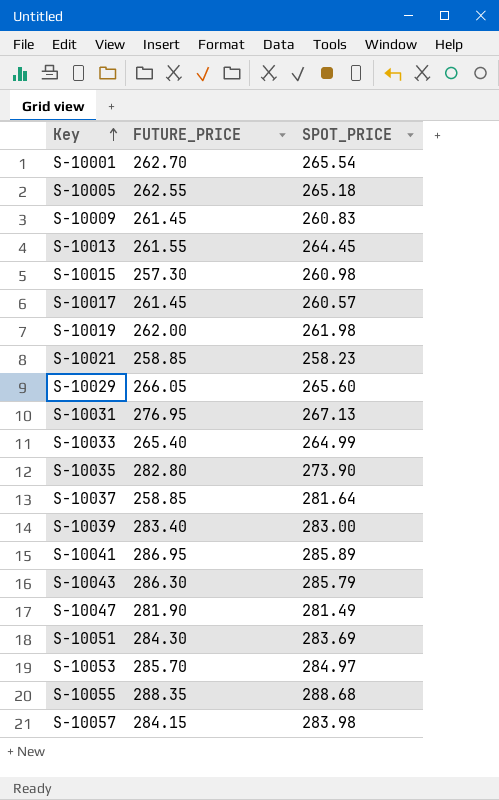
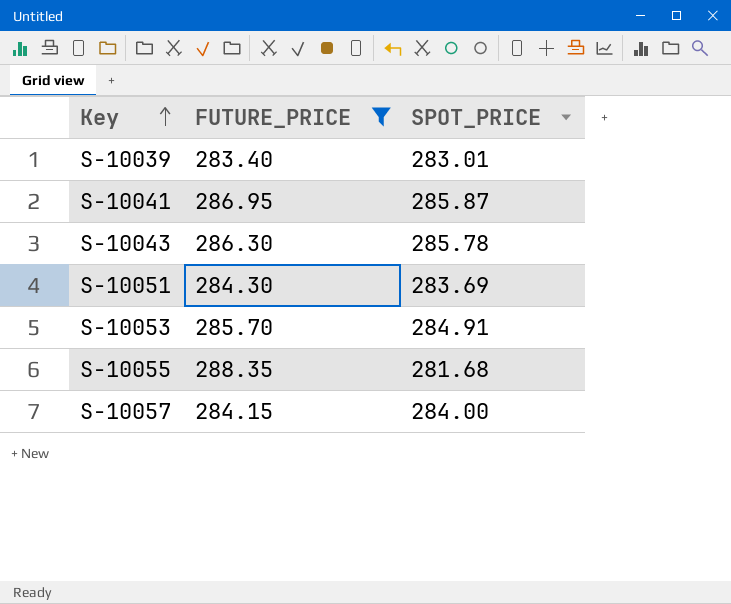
filter: none -> FUTURE_PRICE >= 283.40
S-10039 | SPOT_PRICE: 283.00 -> 283.01
S-10041 | SPOT_PRICE: 285.89 -> 285.87
S-10043 | SPOT_PRICE: 285.79 -> 285.78
S-10053 | SPOT_PRICE: 284.97 -> 284.91
S-10055 | SPOT_PRICE: 288.68 -> 281.68
S-10057 | SPOT_PRICE: 283.98 -> 284.00

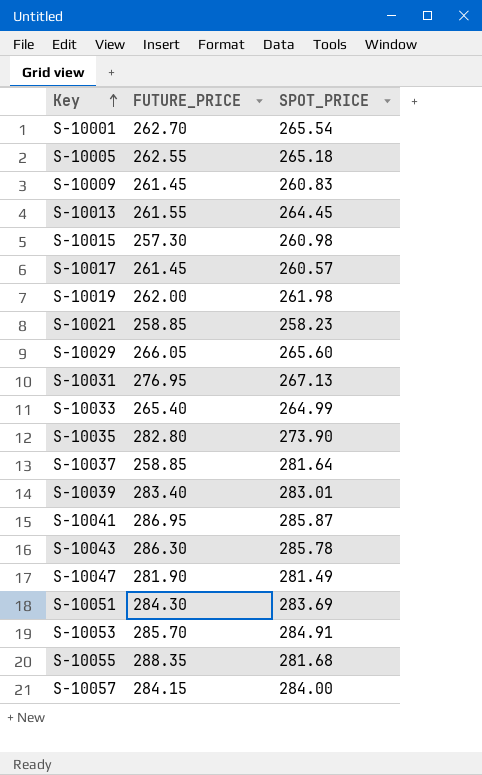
filter: FUTURE_PRICE >= 283.40 -> none

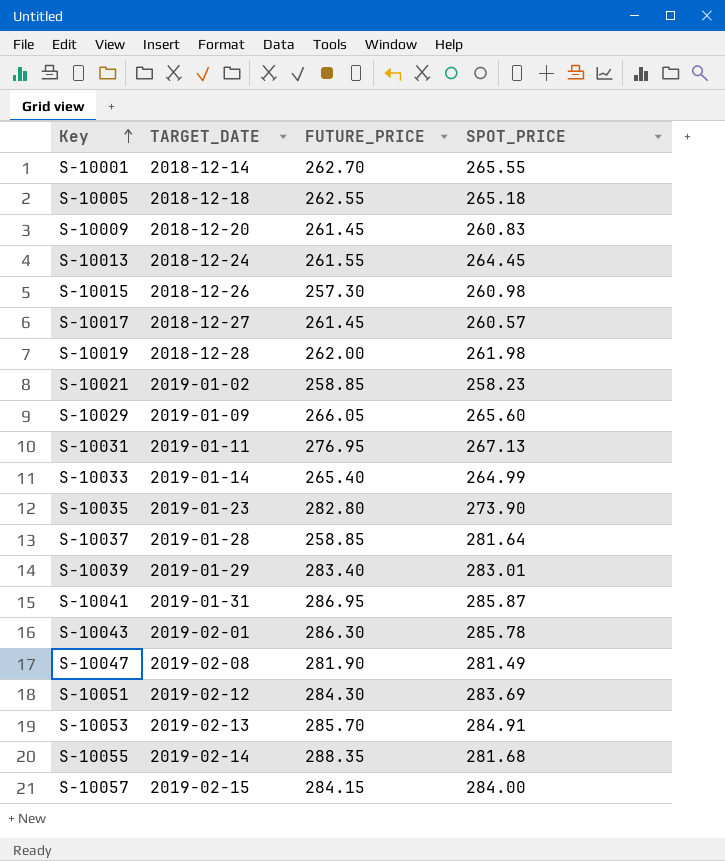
column TARGET_DATE | position: none -> 2
S-10001 | SPOT_PRICE: 265.54 -> 265.55

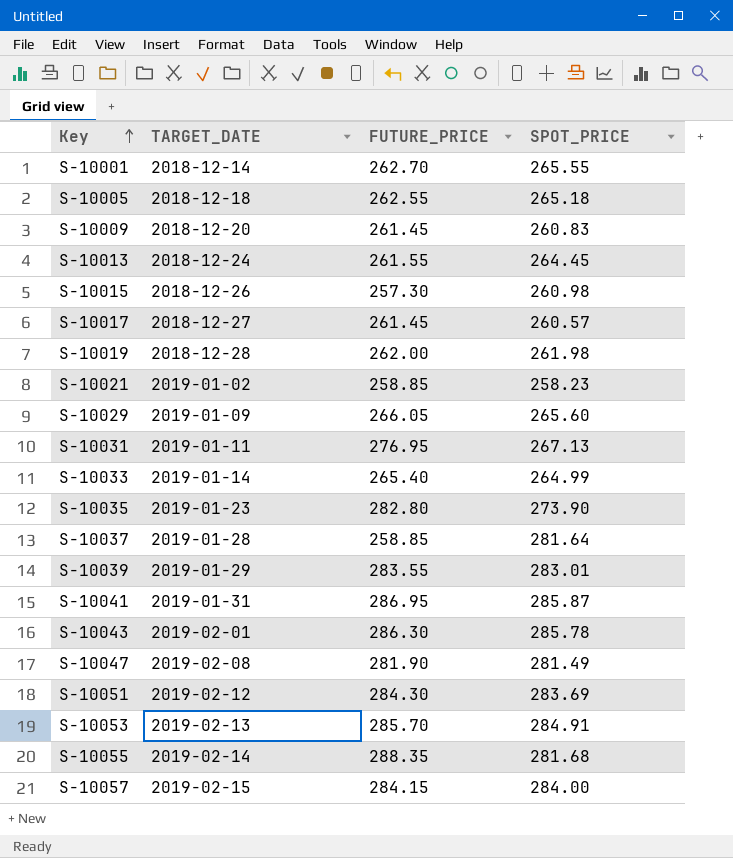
S-10039 | FUTURE_PRICE: 283.40 -> 283.55

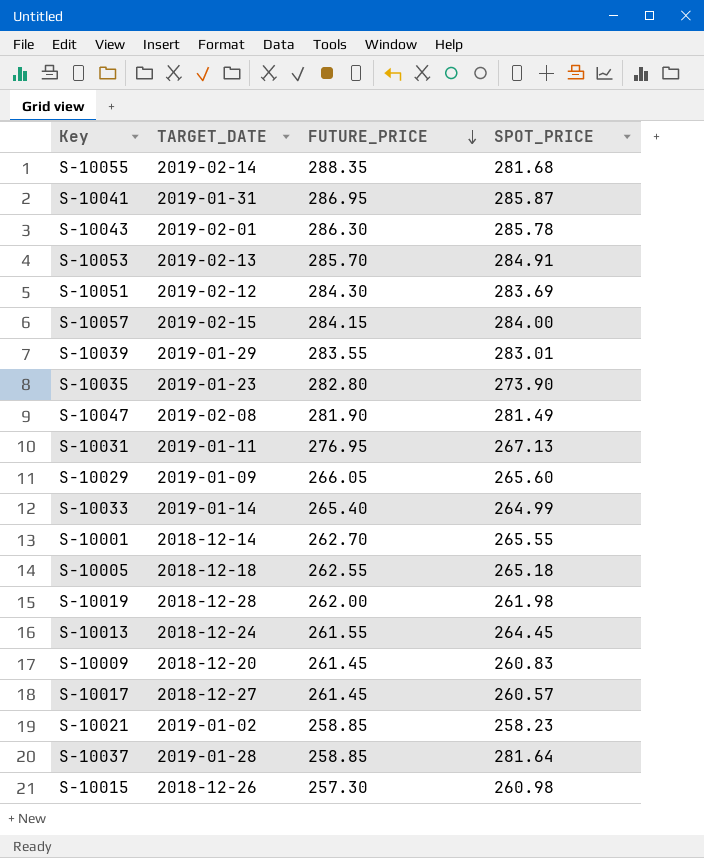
row order: Key ascending -> FUTURE_PRICE descending

